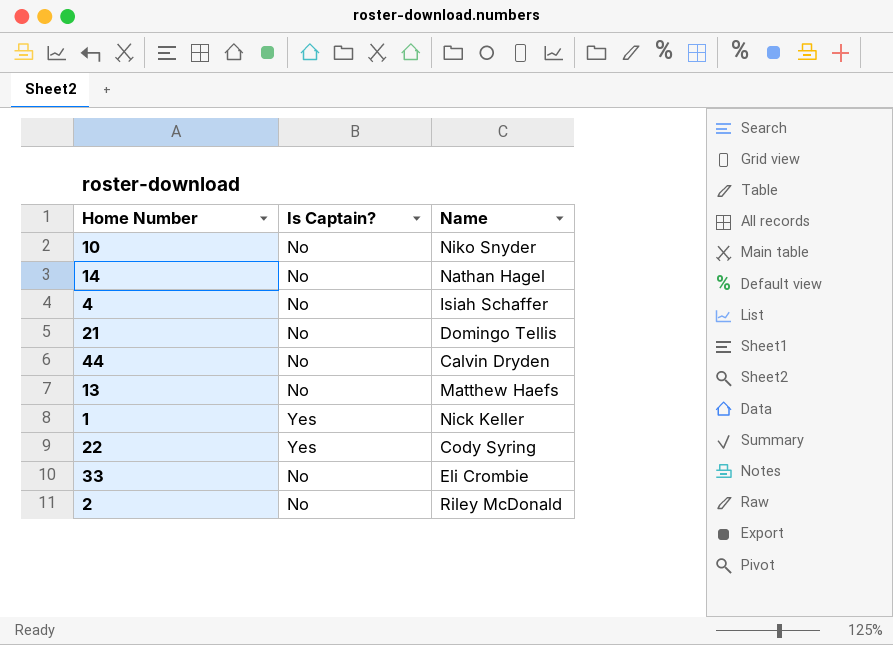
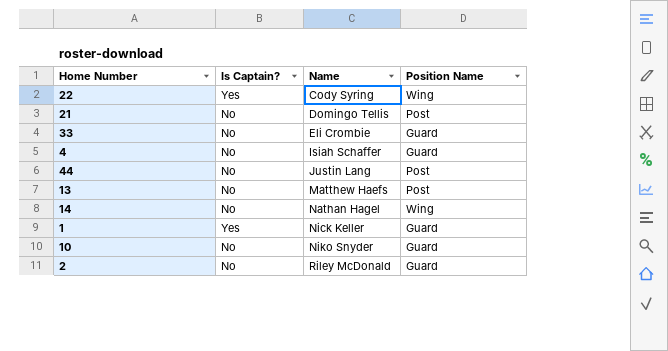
row order: none -> Name ascending
column Position Name | position: none -> 4
44 | Name: Calvin Dryden -> Justin Lang

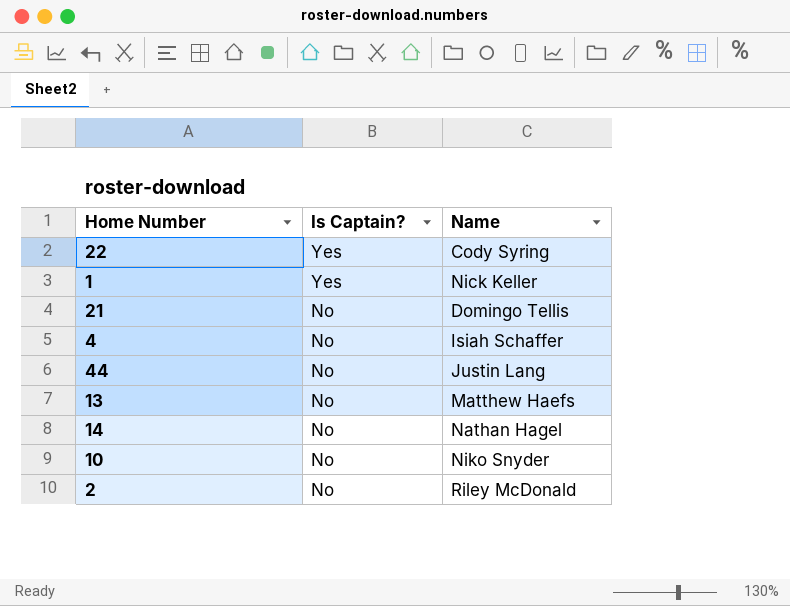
row order: Name ascending -> Is Captain? descending
column Position Name | position: 4 -> none
row 33: No | Eli Crombie | Guard -> none

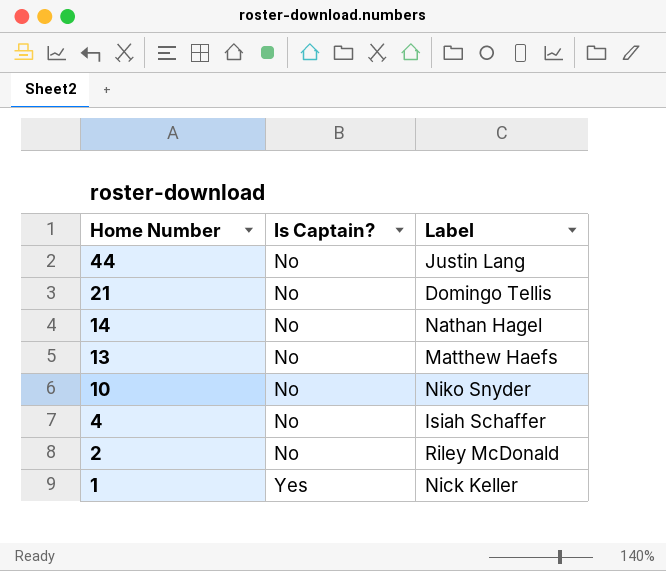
row order: Is Captain? descending -> Home Number descending
column name: Name -> Label
row 22: Yes | Cody Syring -> none

